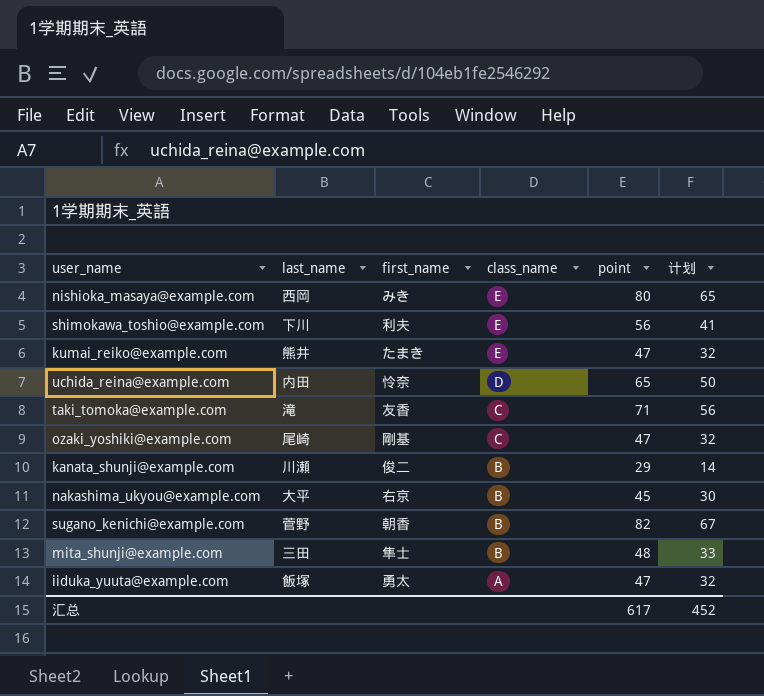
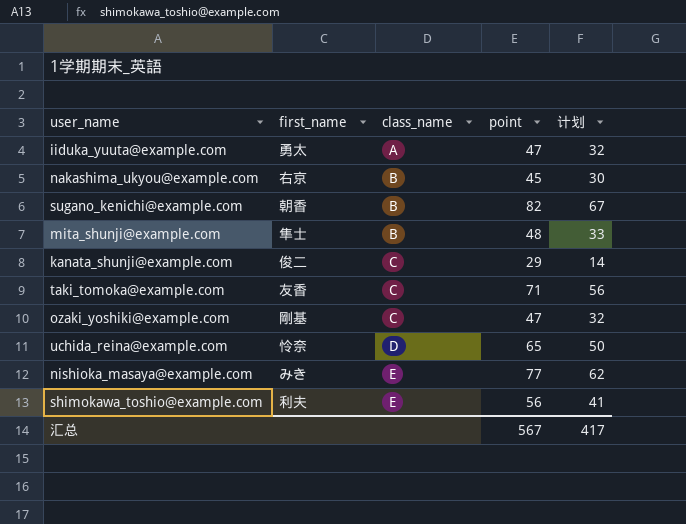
row order: class_name descending -> class_name ascending
column last_name | position: 2 -> none
row kumai_reiko@example.com: 熊井 | たまき | E | 47 | 32 -> none
kanata_shunji@example.com | class_name: B -> C
nishioka_masaya@example.com | point: 80 -> 77
nishioka_masaya@example.com | 计划: 65 -> 62
汇总 | point: 617 -> 567
汇总 | 计划: 452 -> 417

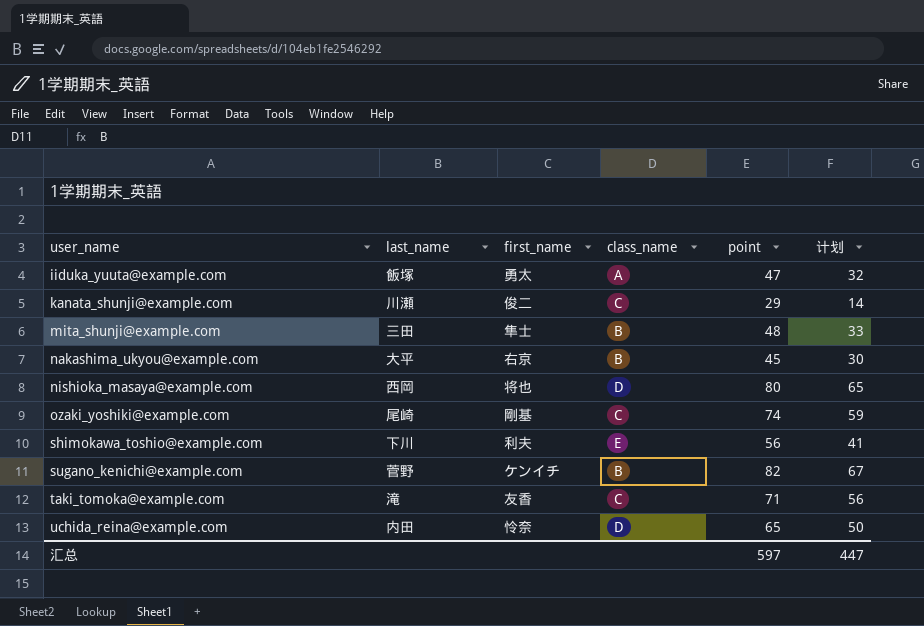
row order: class_name ascending -> user_name ascending
column last_name | position: none -> 2
nishioka_masaya@example.com | first_name: みき -> 将也
nishioka_masaya@example.com | class_name: E -> D
nishioka_masaya@example.com | point: 77 -> 80
nishioka_masaya@example.com | 计划: 62 -> 65
ozaki_yoshiki@example.com | point: 47 -> 74
ozaki_yoshiki@example.com | 计划: 32 -> 59
sugano_kenichi@example.com | first_name: 朝香 -> ケンイチ
汇总 | point: 567 -> 597
汇总 | 计划: 417 -> 447

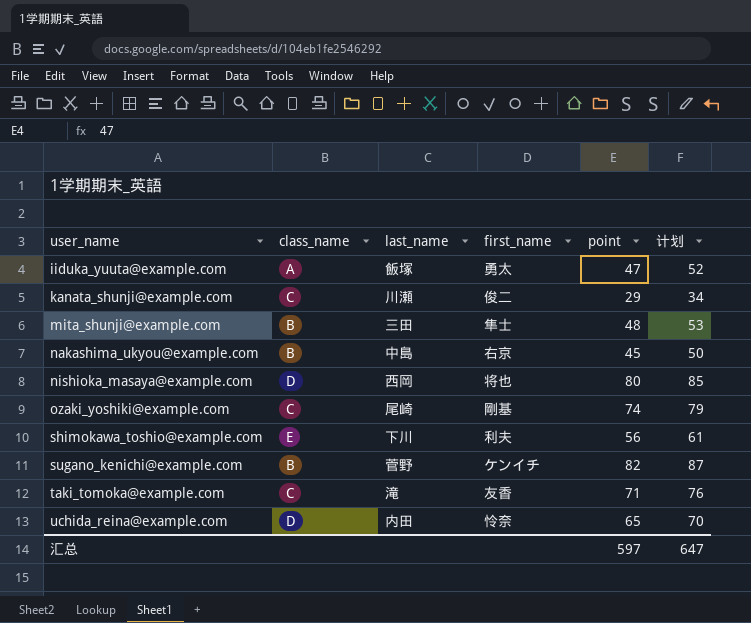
column class_name | position: 4 -> 2
column 计划 | formula: [point] - 15 -> [point] + 5
nakashima_ukyou@example.com | last_name: 大平 -> 中島
汇总 | 计划: 447 -> 647

